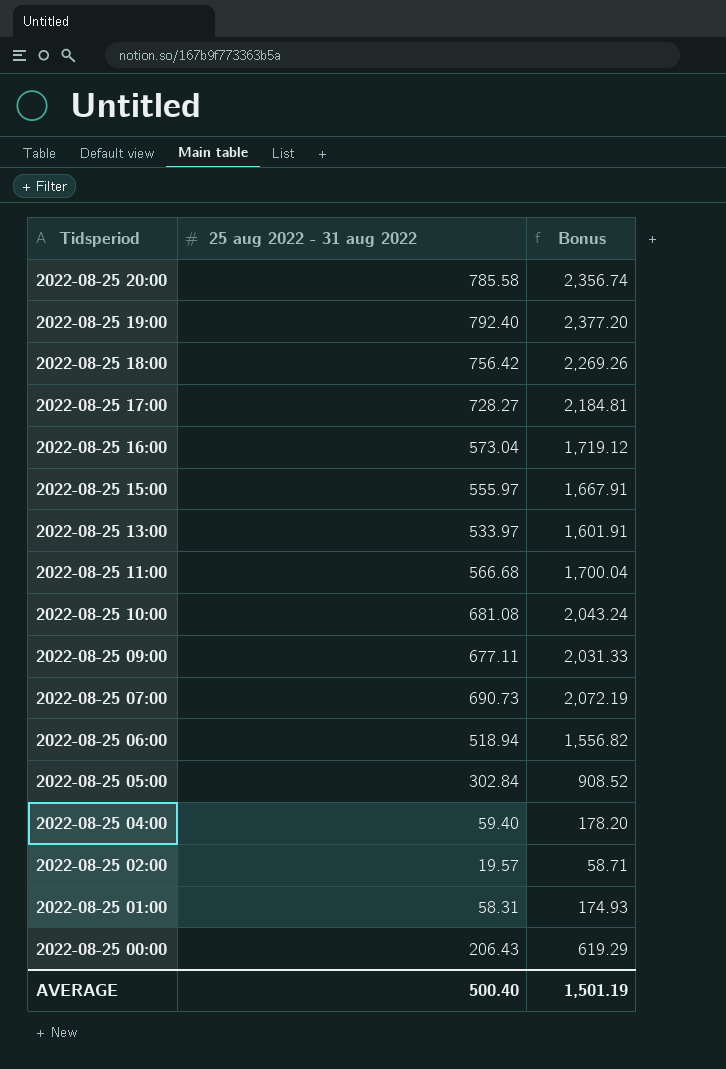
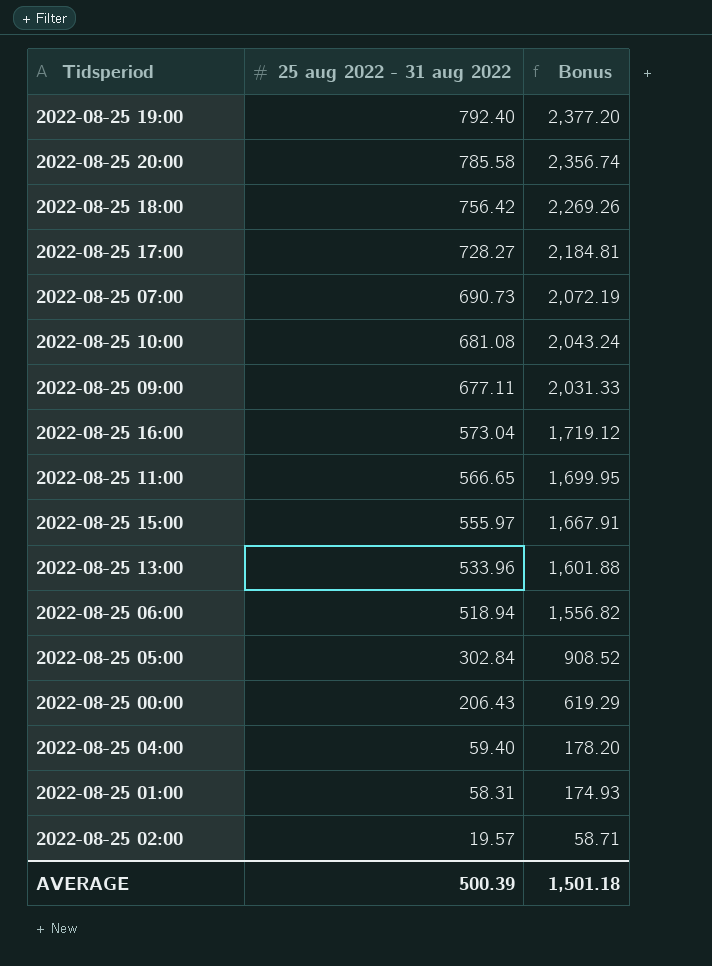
row order: Tidsperiod descending -> 25 aug 2022 - 31 aug 2022 descending
2022-08-25 11:00 | 25 aug 2022 - 31 aug 2022: 566.68 -> 566.65
2022-08-25 11:00 | Bonus: 1,700.04 -> 1,699.95
2022-08-25 13:00 | 25 aug 2022 - 31 aug 2022: 533.97 -> 533.96
2022-08-25 13:00 | Bonus: 1,601.91 -> 1,601.88
AVERAGE | 25 aug 2022 - 31 aug 2022: 500.40 -> 500.39
AVERAGE | Bonus: 1,501.19 -> 1,501.18

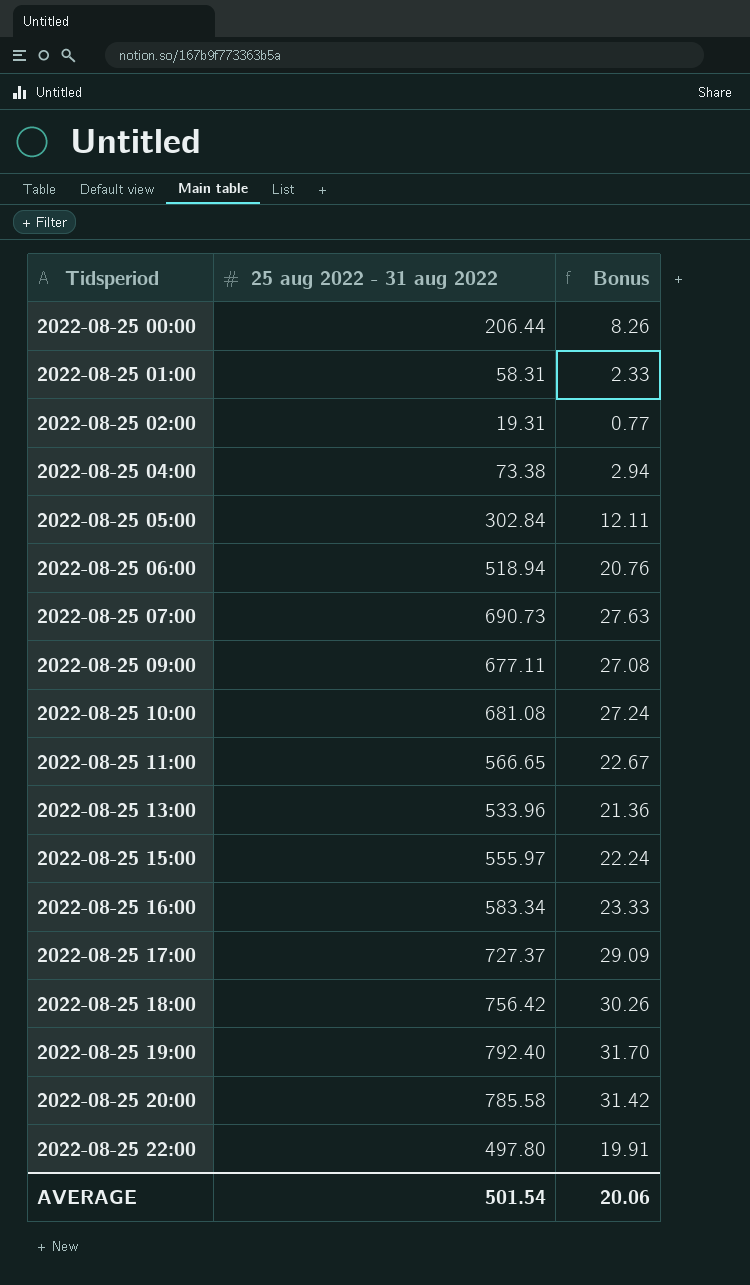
row order: 25 aug 2022 - 31 aug 2022 descending -> Tidsperiod ascending
column Bonus | formula: [25 aug 2022 - 31 aug 2022] * 3 -> [25 aug 2022 - 31 aug 2022] * 0.04
2022-08-25 00:00 | 25 aug 2022 - 31 aug 2022: 206.43 -> 206.44
2022-08-25 02:00 | 25 aug 2022 - 31 aug 2022: 19.57 -> 19.31
2022-08-25 04:00 | 25 aug 2022 - 31 aug 2022: 59.40 -> 73.38
2022-08-25 16:00 | 25 aug 2022 - 31 aug 2022: 573.04 -> 583.34
2022-08-25 17:00 | 25 aug 2022 - 31 aug 2022: 728.27 -> 727.37
row 2022-08-25 22:00: none -> 497.80 | 19.91
AVERAGE | 25 aug 2022 - 31 aug 2022: 500.39 -> 501.54
AVERAGE | Bonus: 1,501.18 -> 20.06

